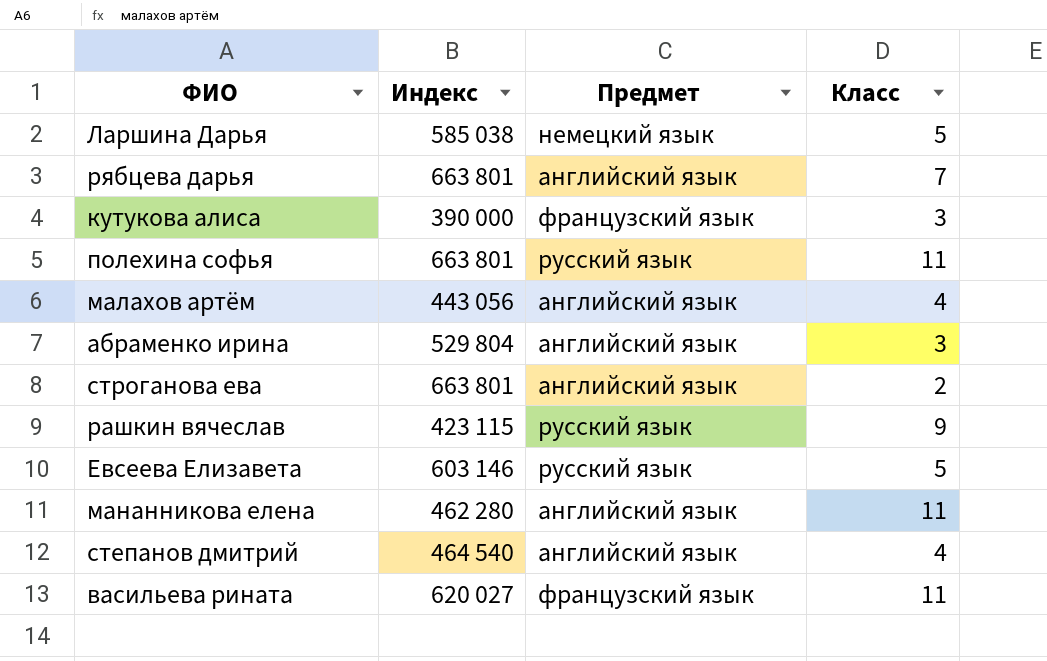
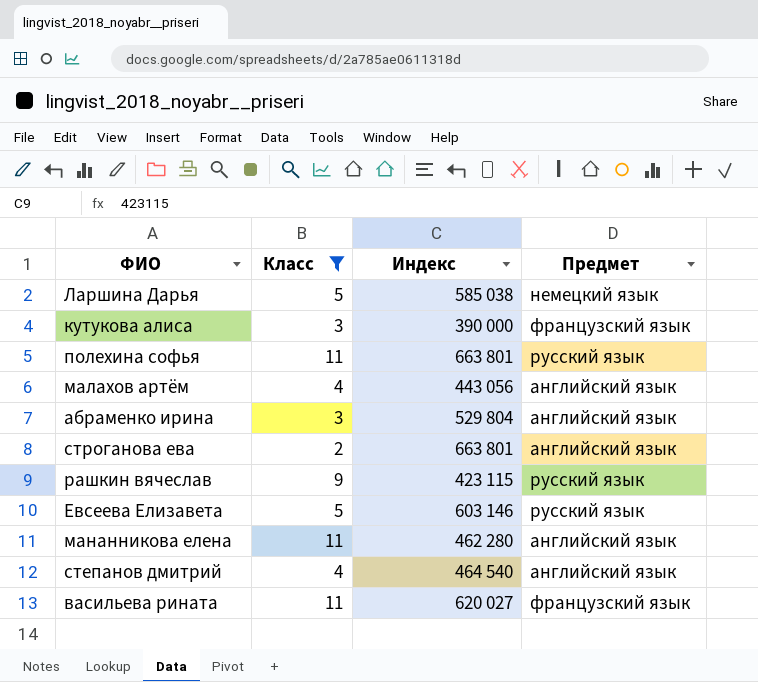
filter: none -> Класс != 7
column Класс | position: 4 -> 2

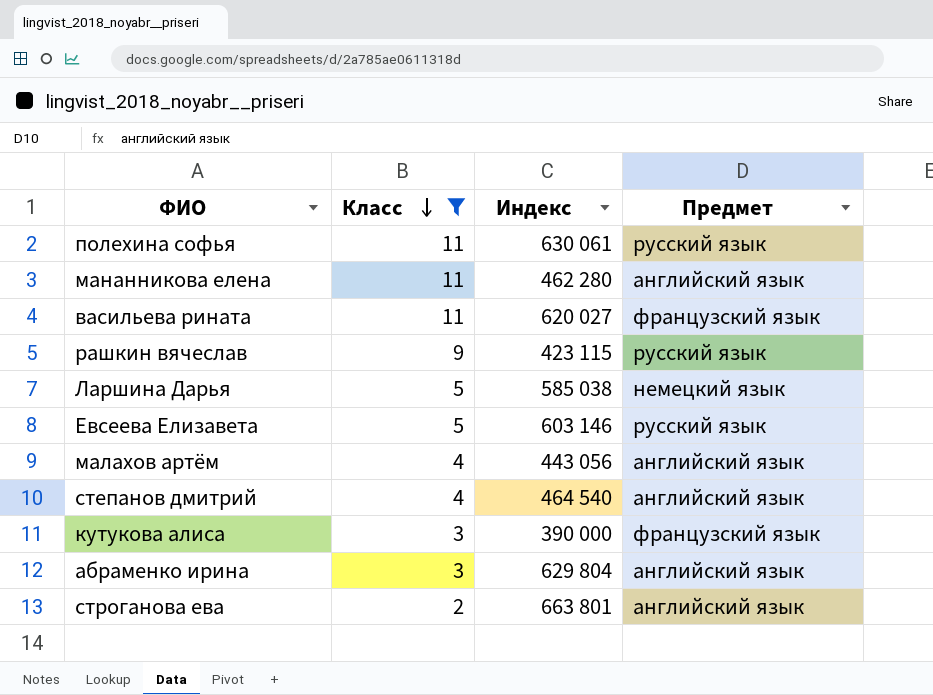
row order: none -> Класс descending
полехина софья | Индекс: 663 801 -> 630 061
абраменко ирина | Индекс: 529 804 -> 629 804

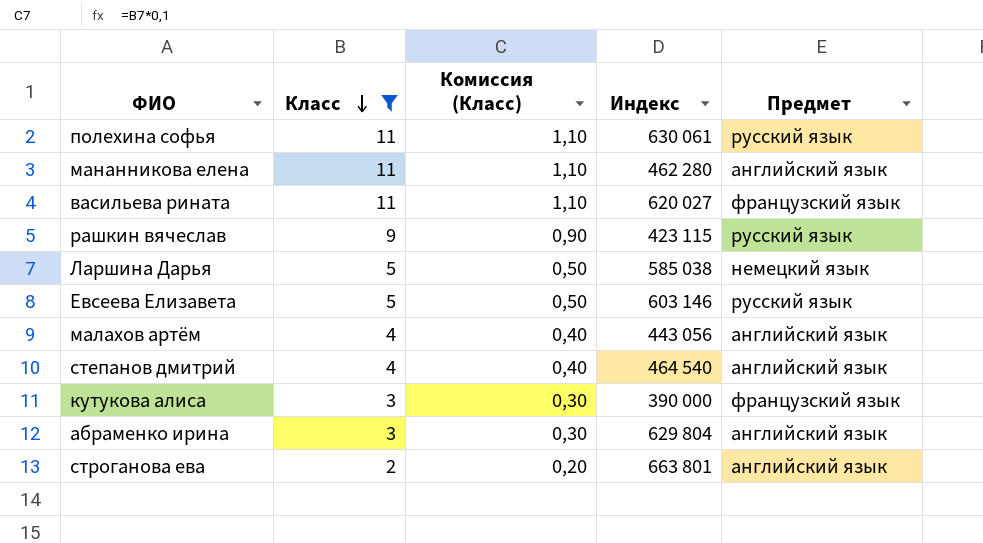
column Комиссия (Класс) | formula: none -> [Класс] * 0,1

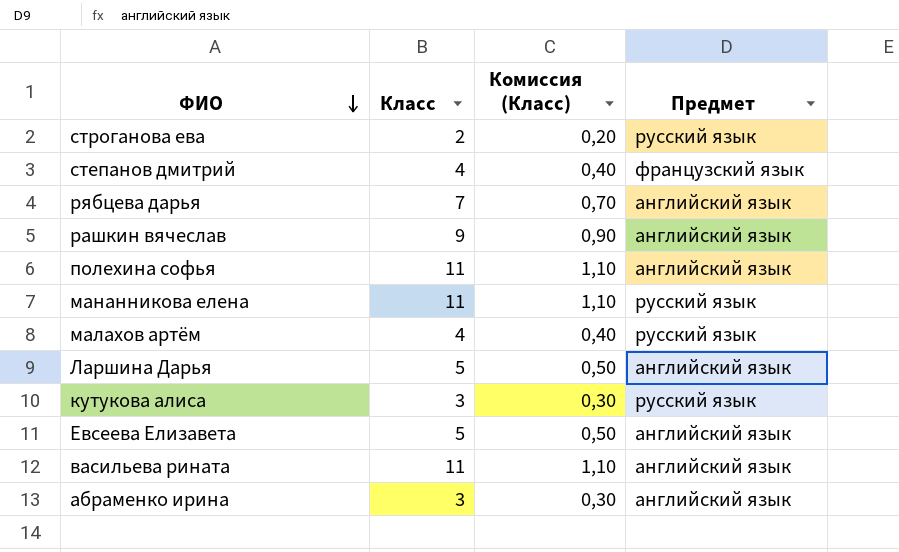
filter: Класс != 7 -> none
row order: Класс descending -> ФИО descending
column Индекс | position: 4 -> none
строганова ева | Предмет: английский язык -> русский язык
степанов дмитрий | Предмет: английский язык -> французский язык
рашкин вячеслав | Предмет: русский язык -> английский язык
полехина софья | Предмет: русский язык -> английский язык
мананникова елена | Предмет: английский язык -> русский язык
малахов артём | Предмет: английский язык -> русский язык
Ларшина Дарья | Предмет: немецкий язык -> английский язык
кутукова алиса | Предмет: французский язык -> русский язык
Евсеева Елизавета | Предмет: русский язык -> английский язык
васильева рината | Предмет: французский язык -> английский язык

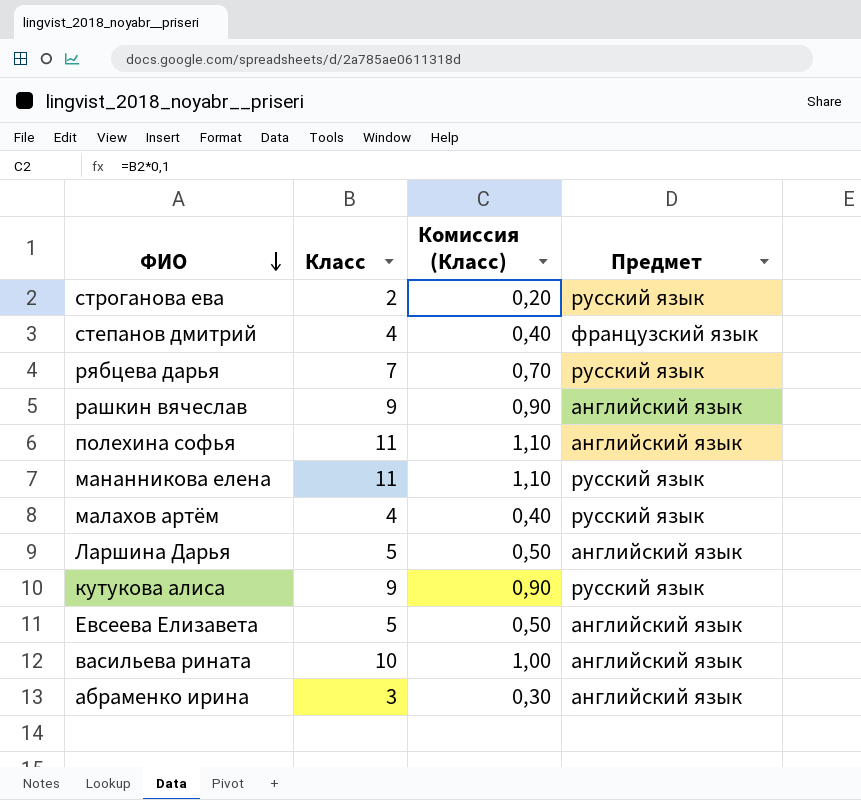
рябцева дарья | Предмет: английский язык -> русский язык
кутукова алиса | Класс: 3 -> 9
кутукова алиса | Комиссия (Класс): 0,30 -> 0,90
васильева рината | Класс: 11 -> 10
васильева рината | Комиссия (Класс): 1,10 -> 1,00

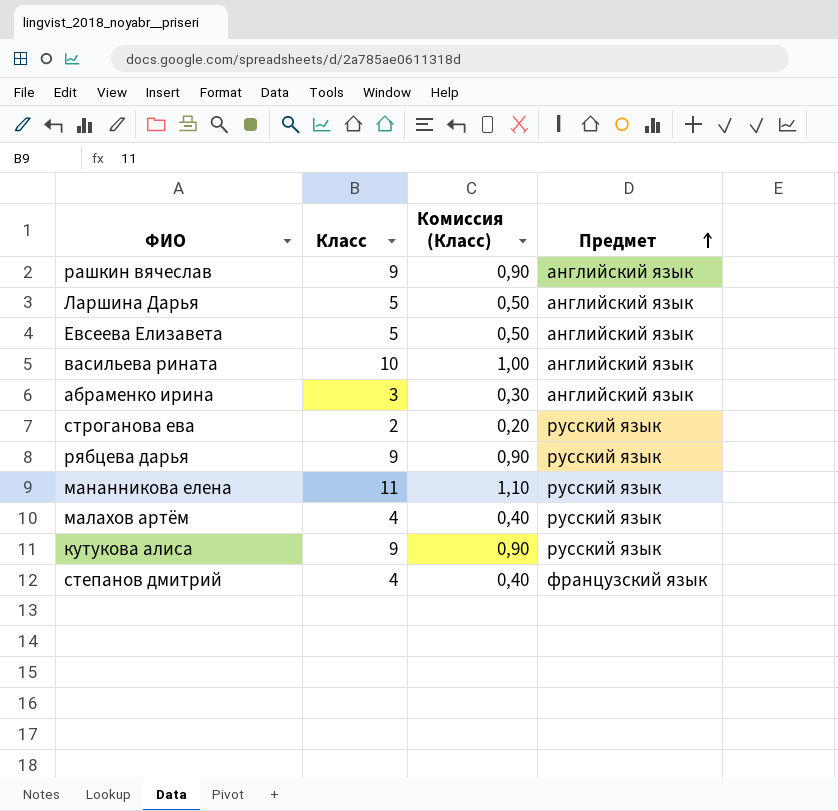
row order: ФИО descending -> Предмет ascending
row полехина софья: 11 | 1,10 | английский язык -> none
рябцева дарья | Класс: 7 -> 9
рябцева дарья | Комиссия (Класс): 0,70 -> 0,90

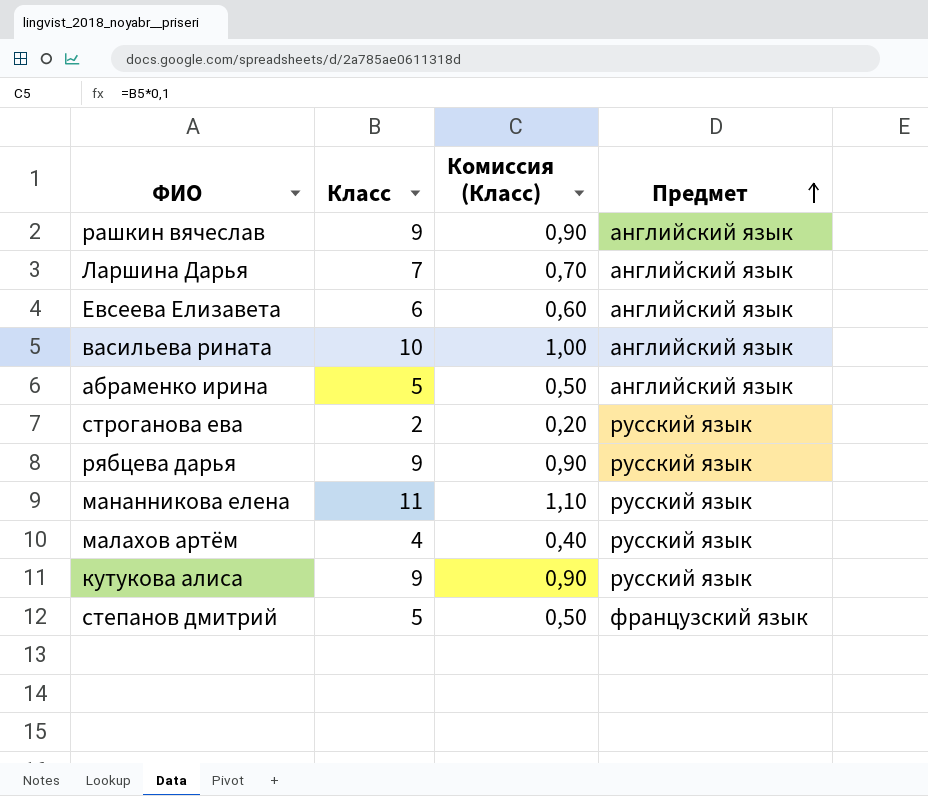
Ларшина Дарья | Класс: 5 -> 7
Ларшина Дарья | Комиссия (Класс): 0,50 -> 0,70
Евсеева Елизавета | Класс: 5 -> 6
Евсеева Елизавета | Комиссия (Класс): 0,50 -> 0,60
абраменко ирина | Класс: 3 -> 5
абраменко ирина | Комиссия (Класс): 0,30 -> 0,50
степанов дмитрий | Класс: 4 -> 5
степанов дмитрий | Комиссия (Класс): 0,40 -> 0,50

